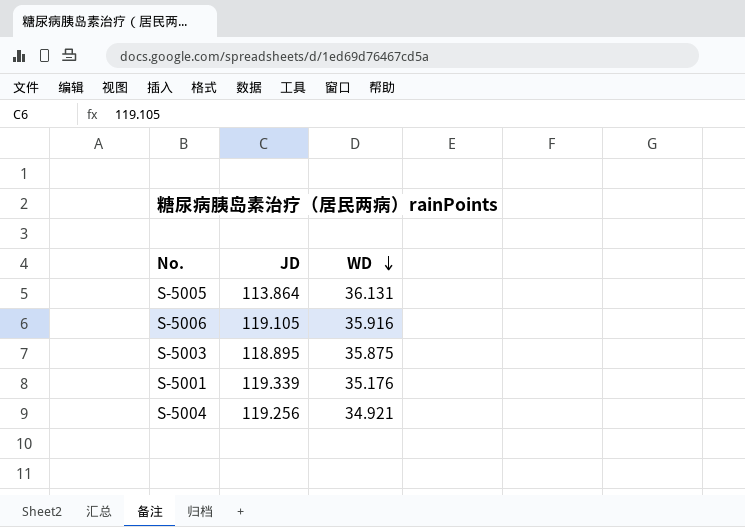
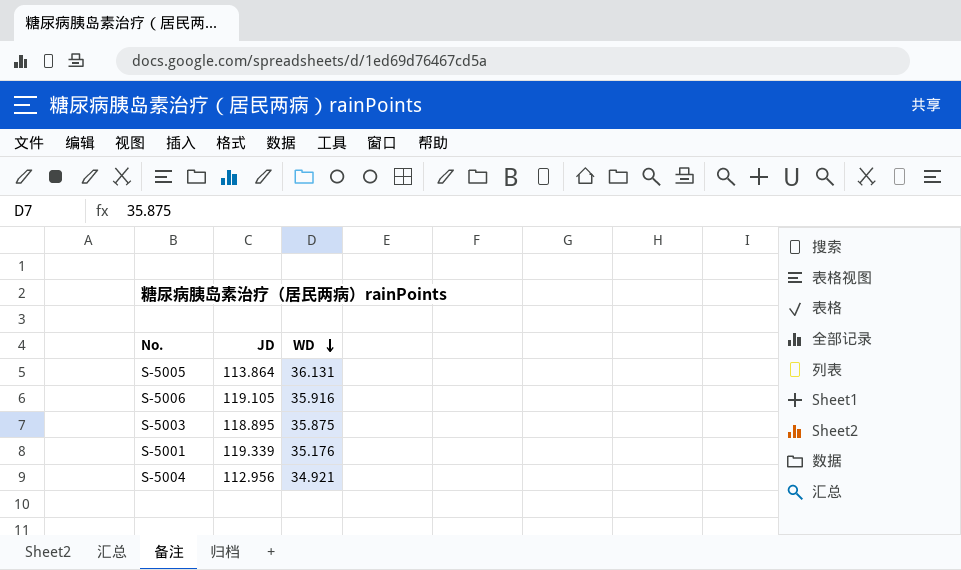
S-5004 | JD: 119.256 -> 112.956

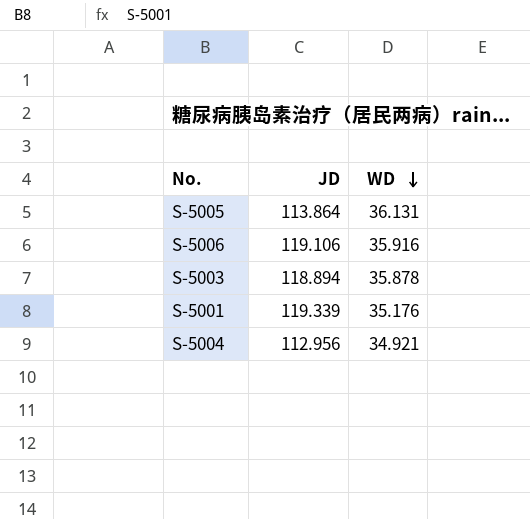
S-5006 | JD: 119.105 -> 119.106
S-5003 | JD: 118.895 -> 118.894
S-5003 | WD: 35.875 -> 35.878

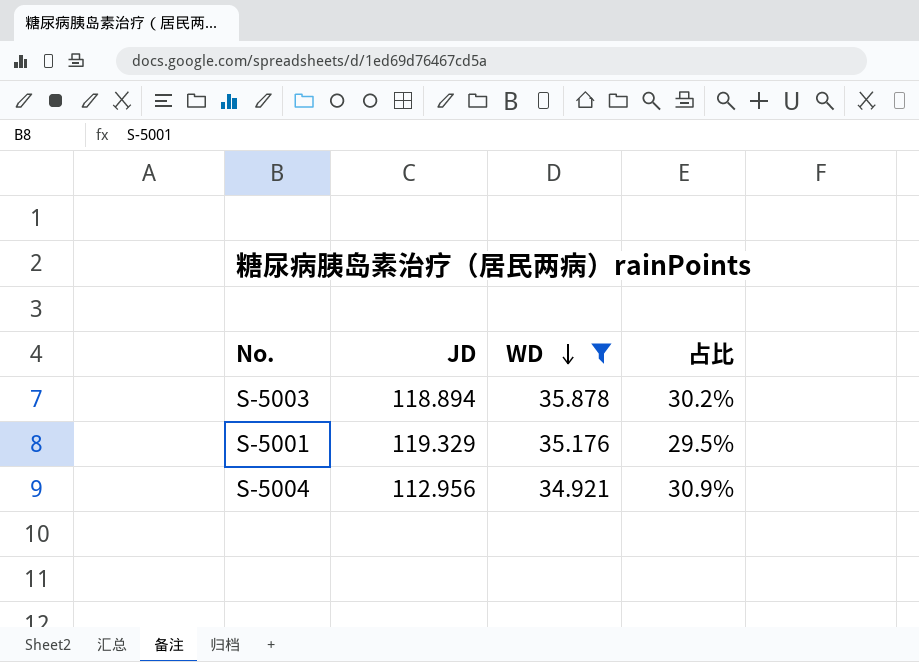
filter: none -> WD <= 35.878
column 占比 | formula: none -> [WD] / [JD]
S-5001 | JD: 119.339 -> 119.329

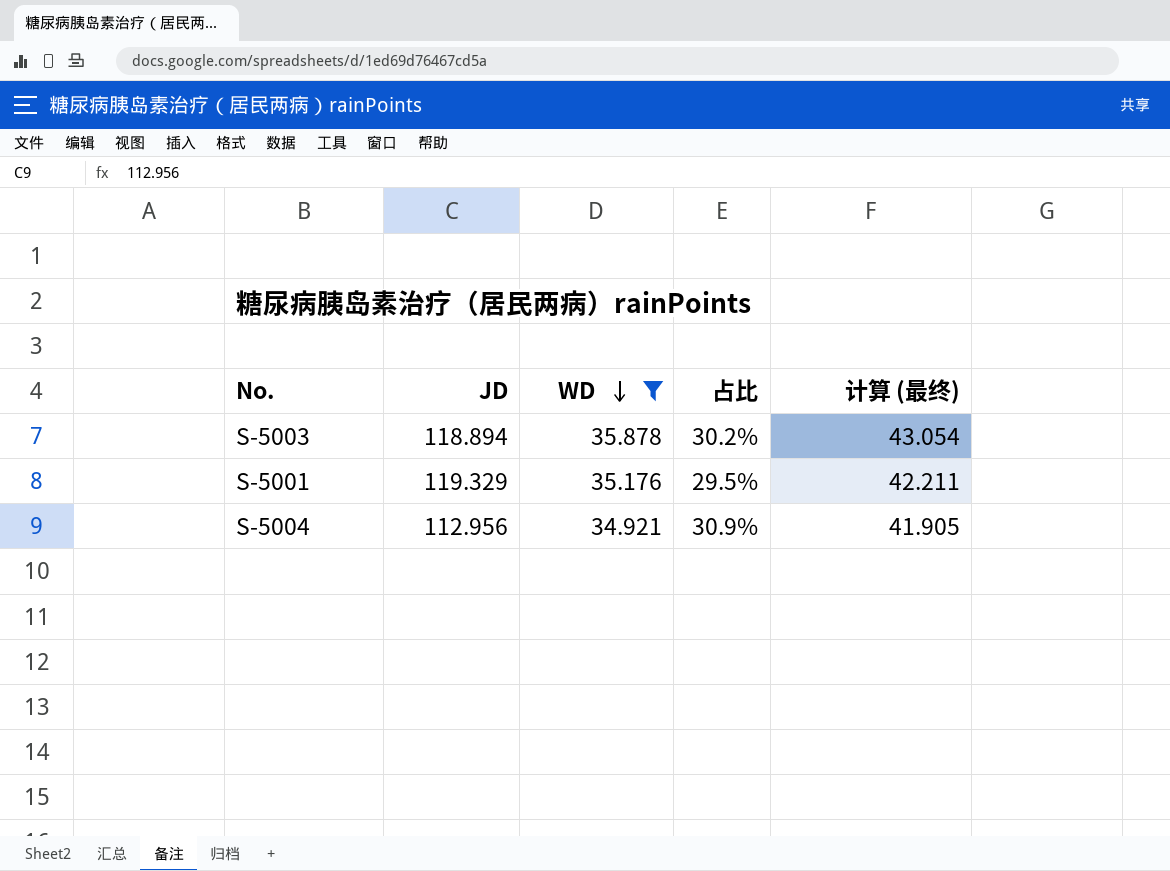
column 计算 (最终) | formula: none -> [WD] * 1.2

